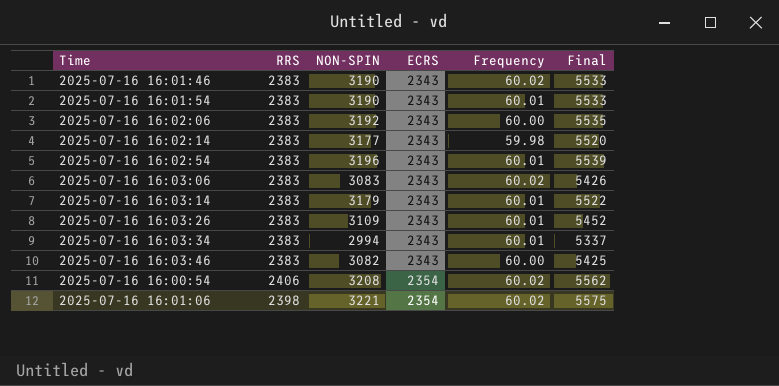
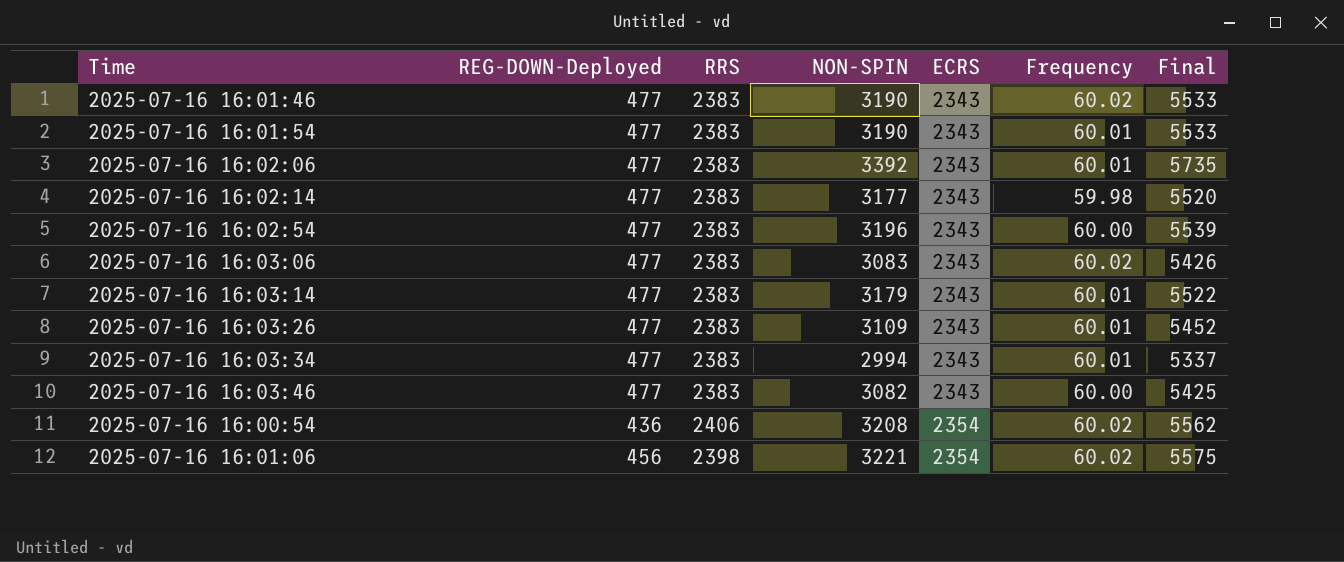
column REG-DOWN-Deployed | position: none -> 2
2025-07-16 16:02:06 | NON-SPIN: 3192 -> 3392
2025-07-16 16:02:06 | Frequency: 60.00 -> 60.01
2025-07-16 16:02:06 | Final: 5535 -> 5735
2025-07-16 16:02:54 | Frequency: 60.01 -> 60.00

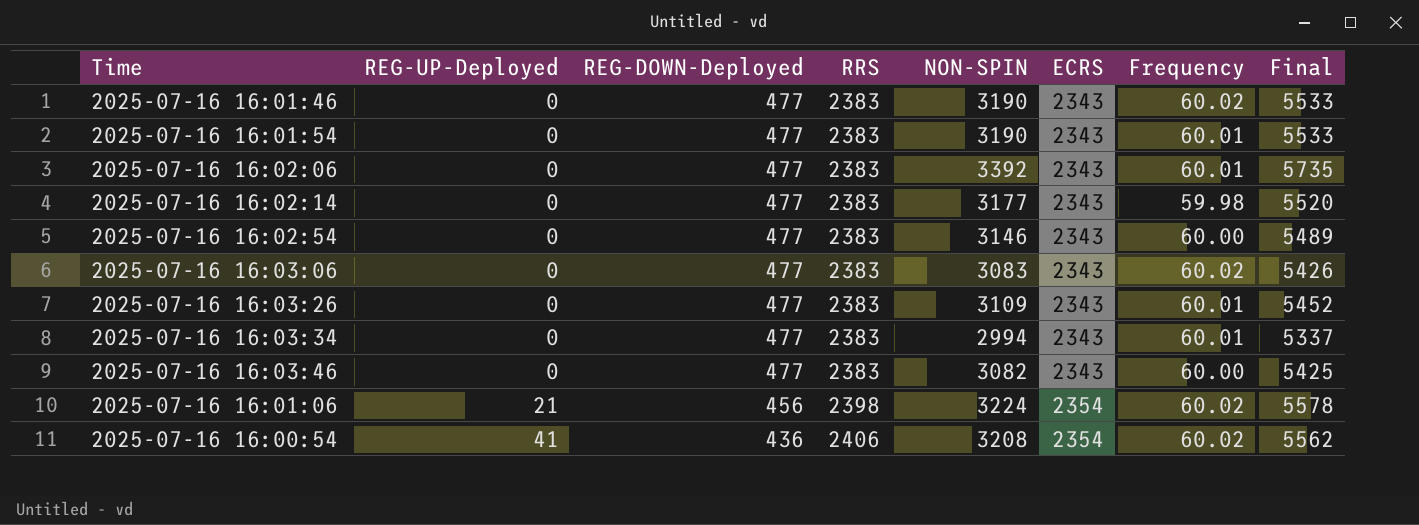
row order: ECRS ascending -> REG-UP-Deployed ascending
column REG-UP-Deployed | position: none -> 2
row 2025-07-16 16:03:14: 477 | 2383 | 3179 | 2343 | 60.01 | 5522 -> none
2025-07-16 16:02:54 | NON-SPIN: 3196 -> 3146
2025-07-16 16:02:54 | Final: 5539 -> 5489
2025-07-16 16:01:06 | NON-SPIN: 3221 -> 3224
2025-07-16 16:01:06 | Final: 5575 -> 5578

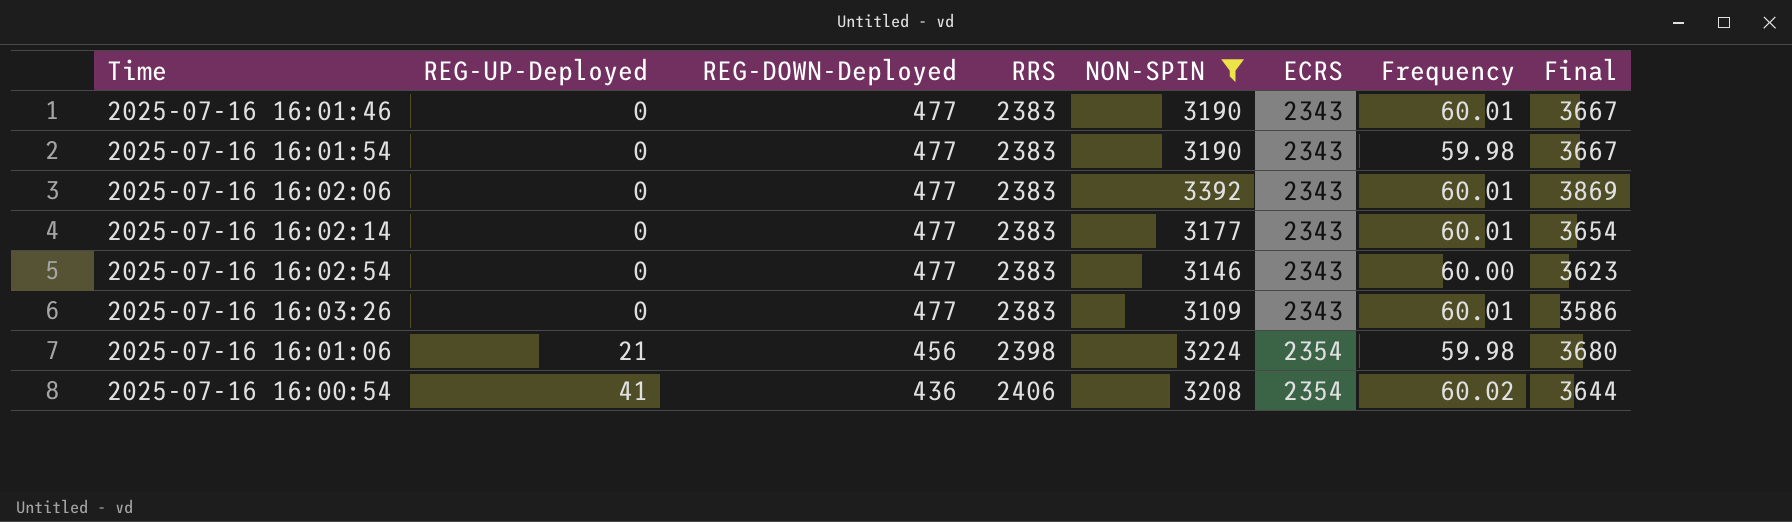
filter: none -> NON-SPIN >= 3109
column Final | formula: [NON-SPIN] + [ECRS] -> [REG-DOWN-Deployed] + [NON-SPIN]
2025-07-16 16:01:46 | Frequency: 60.02 -> 60.01
2025-07-16 16:01:54 | Frequency: 60.01 -> 59.98
2025-07-16 16:02:14 | Frequency: 59.98 -> 60.01
2025-07-16 16:01:06 | Frequency: 60.02 -> 59.98

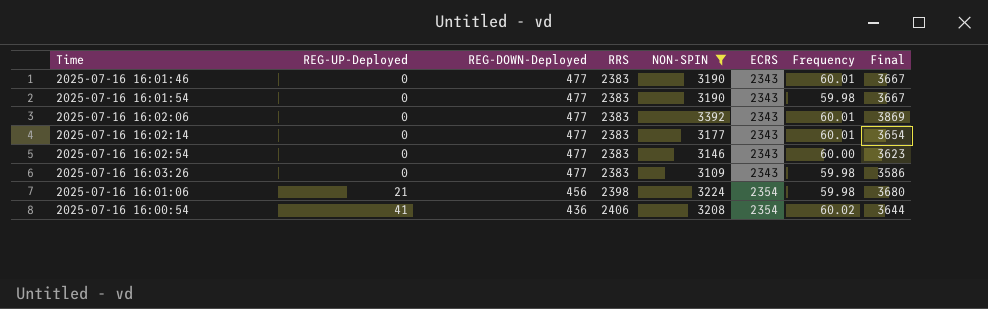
2025-07-16 16:03:26 | Frequency: 60.01 -> 59.98

